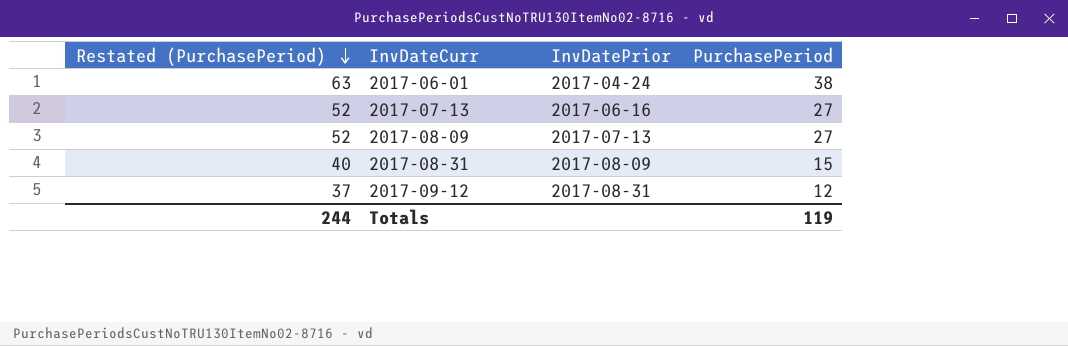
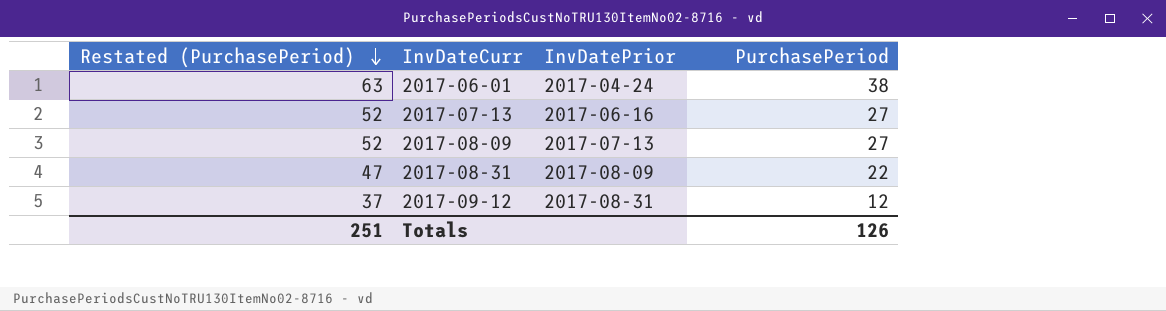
2017-08-31 | Restated (PurchasePeriod): 40 -> 47
2017-08-31 | PurchasePeriod: 15 -> 22
Totals | Restated (PurchasePeriod): 244 -> 251
Totals | PurchasePeriod: 119 -> 126

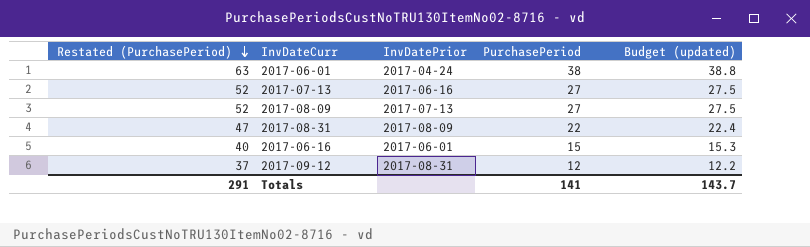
column Budget (updated) | formula: none -> [PurchasePeriod] * 1.02
row 2017-06-16: none -> 40 | 2017-06-01 | 15 | 15.3
Totals | Restated (PurchasePeriod): 251 -> 291
Totals | PurchasePeriod: 126 -> 141

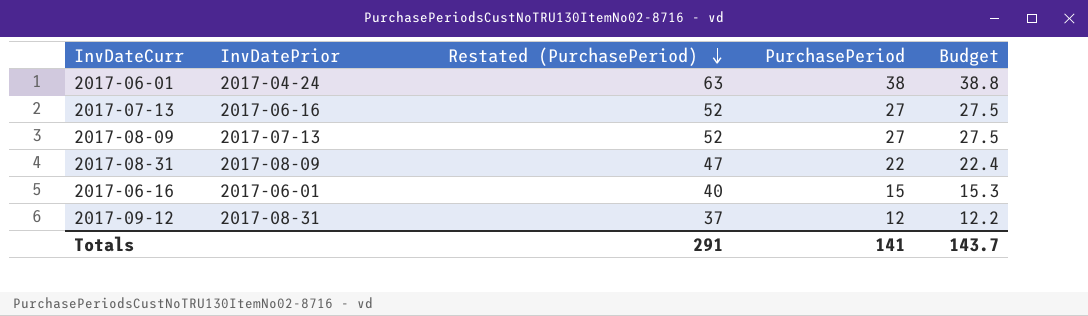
column Restated (PurchasePeriod) | position: 1 -> 3
column name: Budget (updated) -> Budget

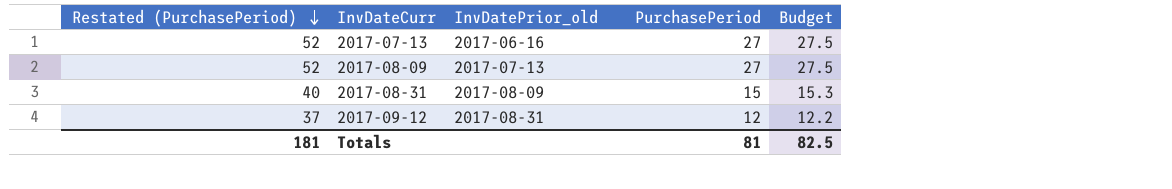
column Restated (PurchasePeriod) | position: 3 -> 1
column name: InvDatePrior -> InvDatePrior_old
row 2017-06-01: 2017-04-24 | 63 | 38 | 38.8 -> none
row 2017-06-16: 2017-06-01 | 40 | 15 | 15.3 -> none
2017-08-31 | Restated (PurchasePeriod): 47 -> 40
2017-08-31 | PurchasePeriod: 22 -> 15
2017-08-31 | Budget: 22.4 -> 15.3
Totals | Restated (PurchasePeriod): 291 -> 181
Totals | PurchasePeriod: 141 -> 81
Totals | Budget: 143.7 -> 82.5

